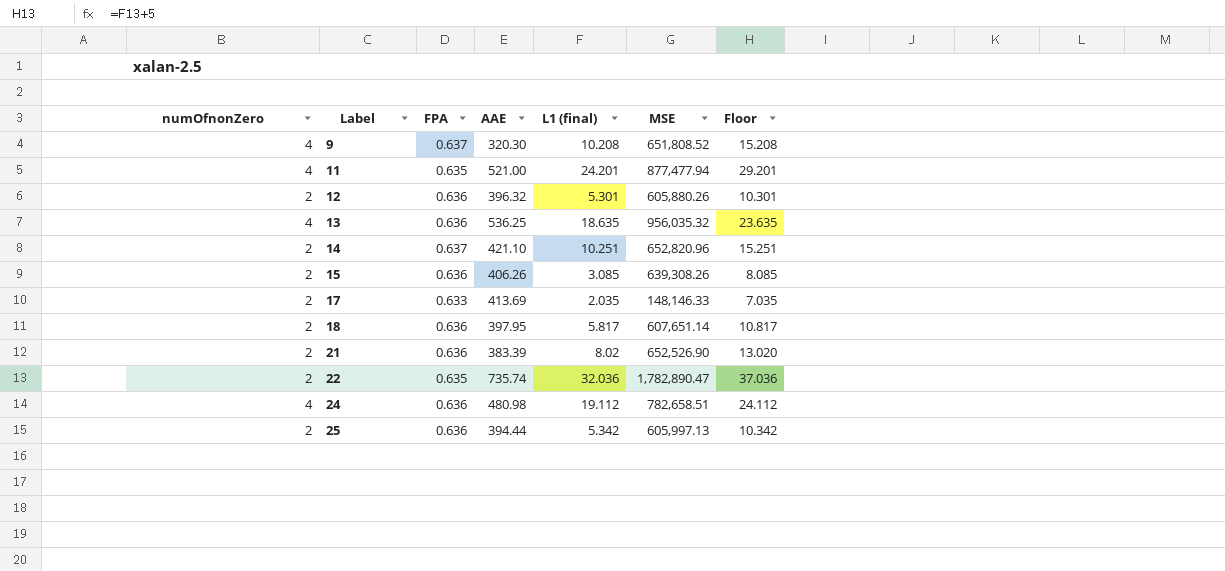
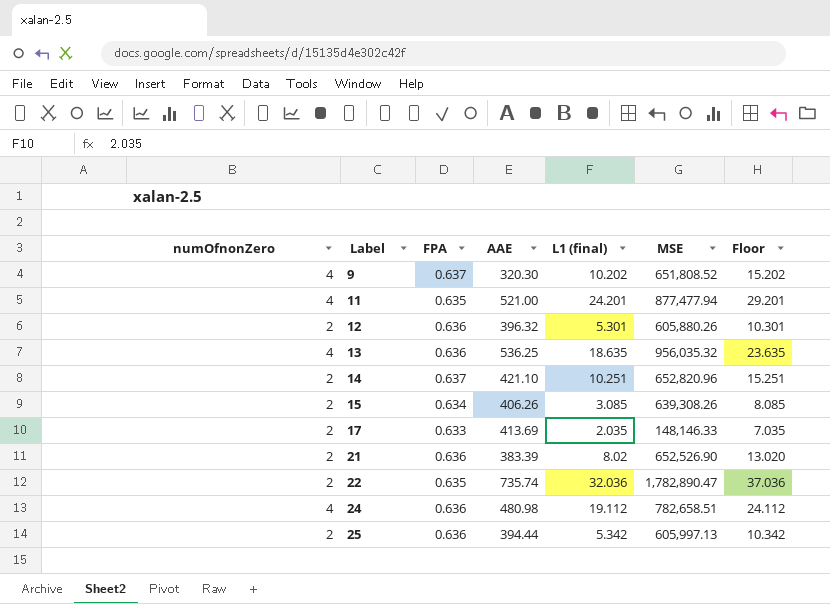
row 18: 2 | 0.636 | 397.95 | 5.817 | 607,651.14 | 10.817 -> none
9 | L1 (final): 10.208 -> 10.202
9 | Floor: 15.208 -> 15.202
15 | FPA: 0.636 -> 0.634

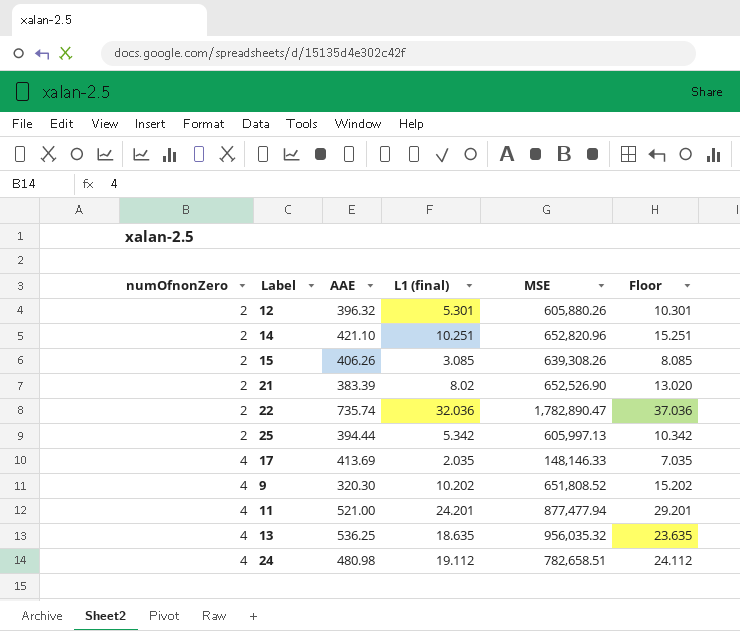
row order: Label ascending -> numOfnonZero ascending
column FPA | position: 3 -> none
17 | numOfnonZero: 2 -> 4

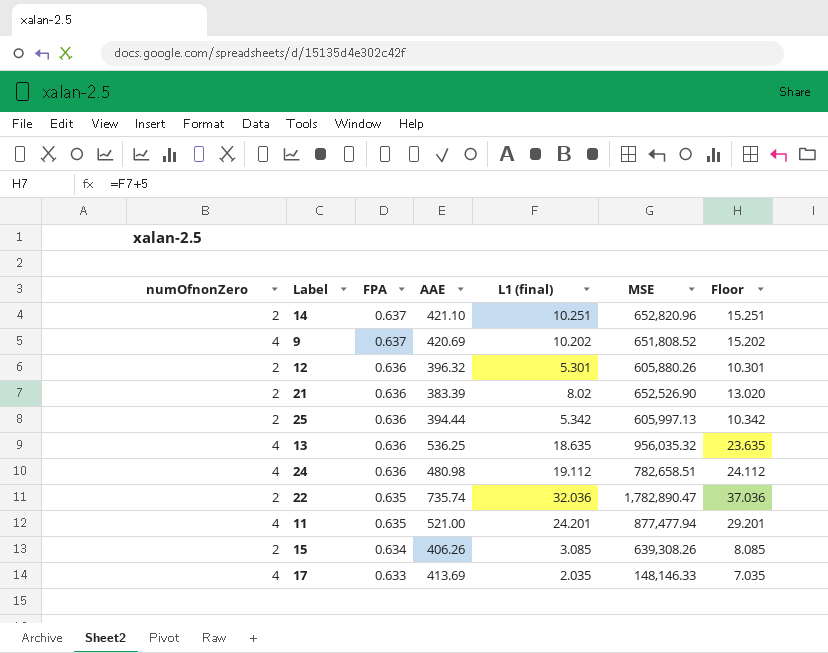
row order: numOfnonZero ascending -> FPA descending
column FPA | position: none -> 3
9 | AAE: 320.30 -> 420.69

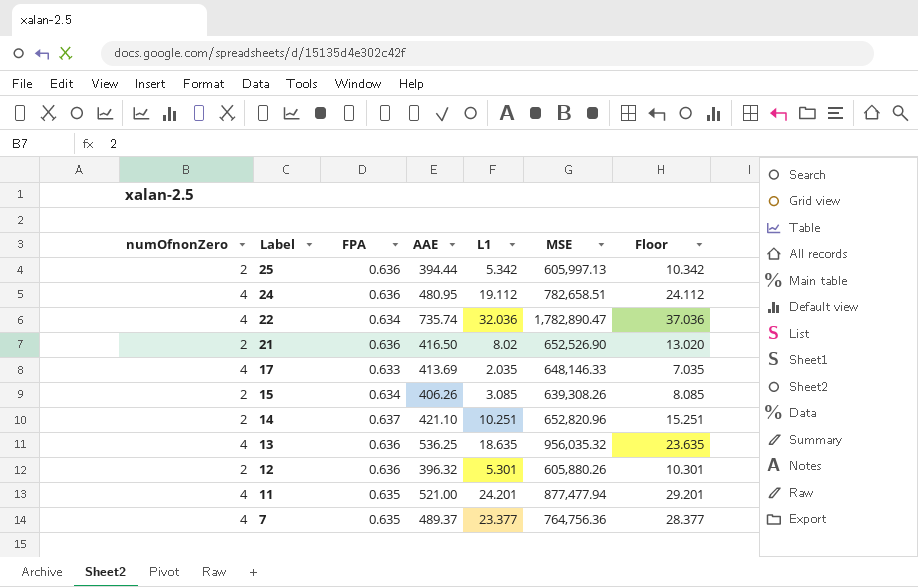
row order: FPA descending -> Label descending
column name: L1 (final) -> L1
row 9: 4 | 0.637 | 420.69 | 10.202 | 651,808.52 | 15.202 -> none
24 | AAE: 480.98 -> 480.95
22 | numOfnonZero: 2 -> 4
22 | FPA: 0.635 -> 0.634
21 | AAE: 383.39 -> 416.50
17 | MSE: 148,146.33 -> 648,146.33
row 7: none -> 4 | 0.635 | 489.37 | 23.377 | 764,756.36 | 28.377

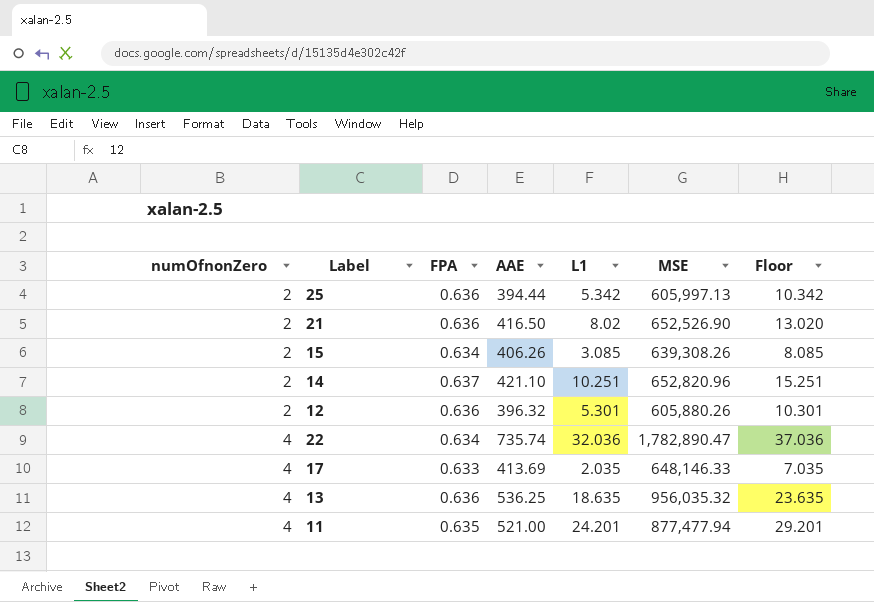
row order: Label descending -> numOfnonZero ascending
row 24: 4 | 0.636 | 480.95 | 19.112 | 782,658.51 | 24.112 -> none
row 7: 4 | 0.635 | 489.37 | 23.377 | 764,756.36 | 28.377 -> none

